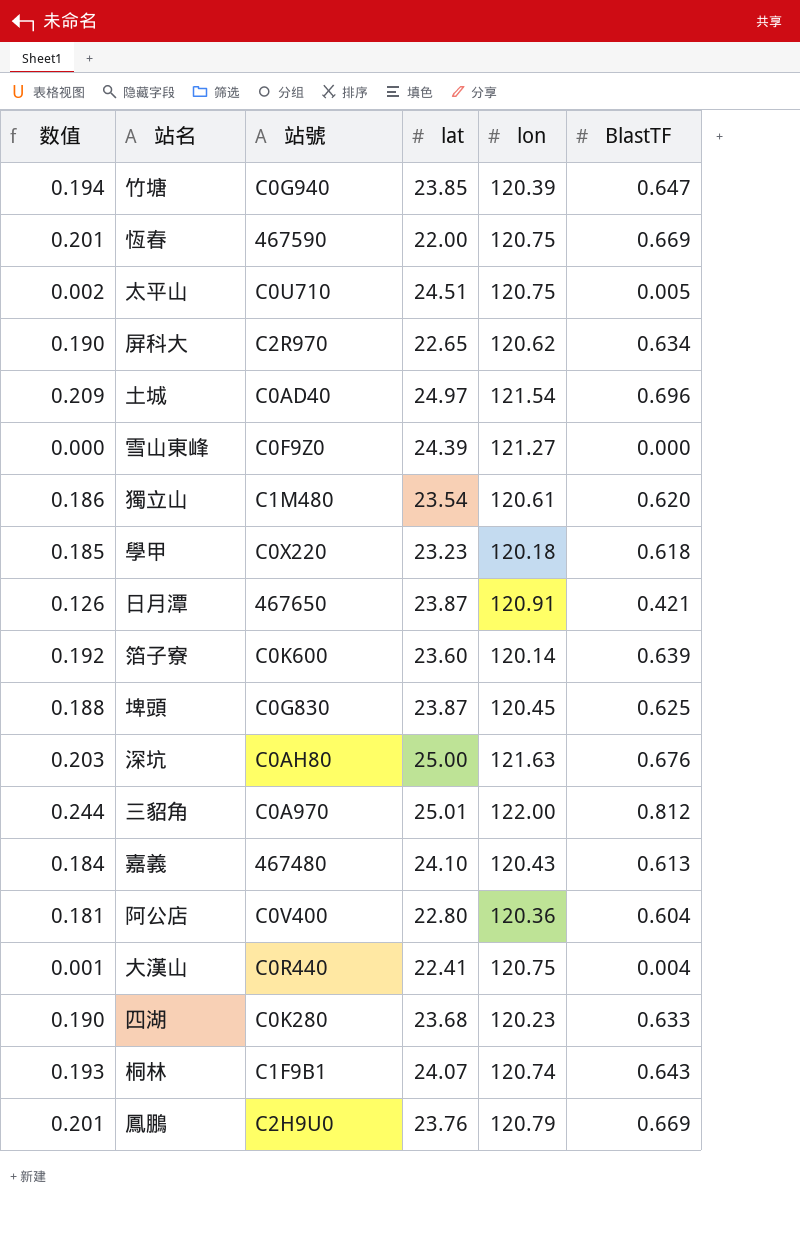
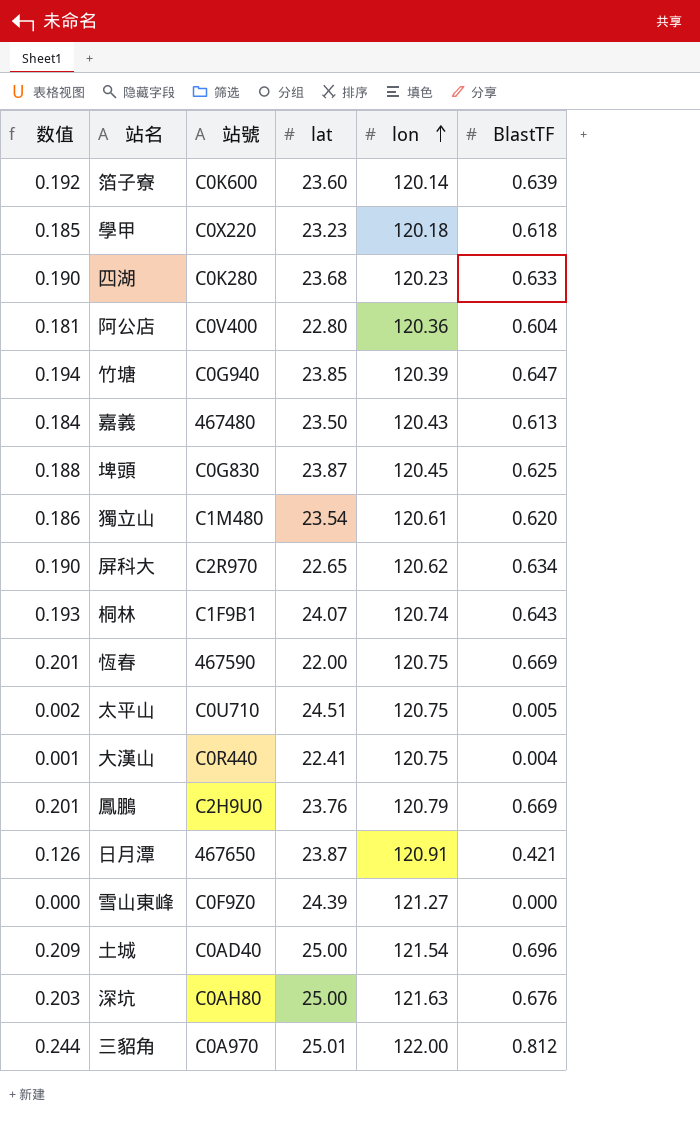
row order: none -> lon ascending
嘉義 | lat: 24.10 -> 23.50
土城 | lat: 24.97 -> 25.00

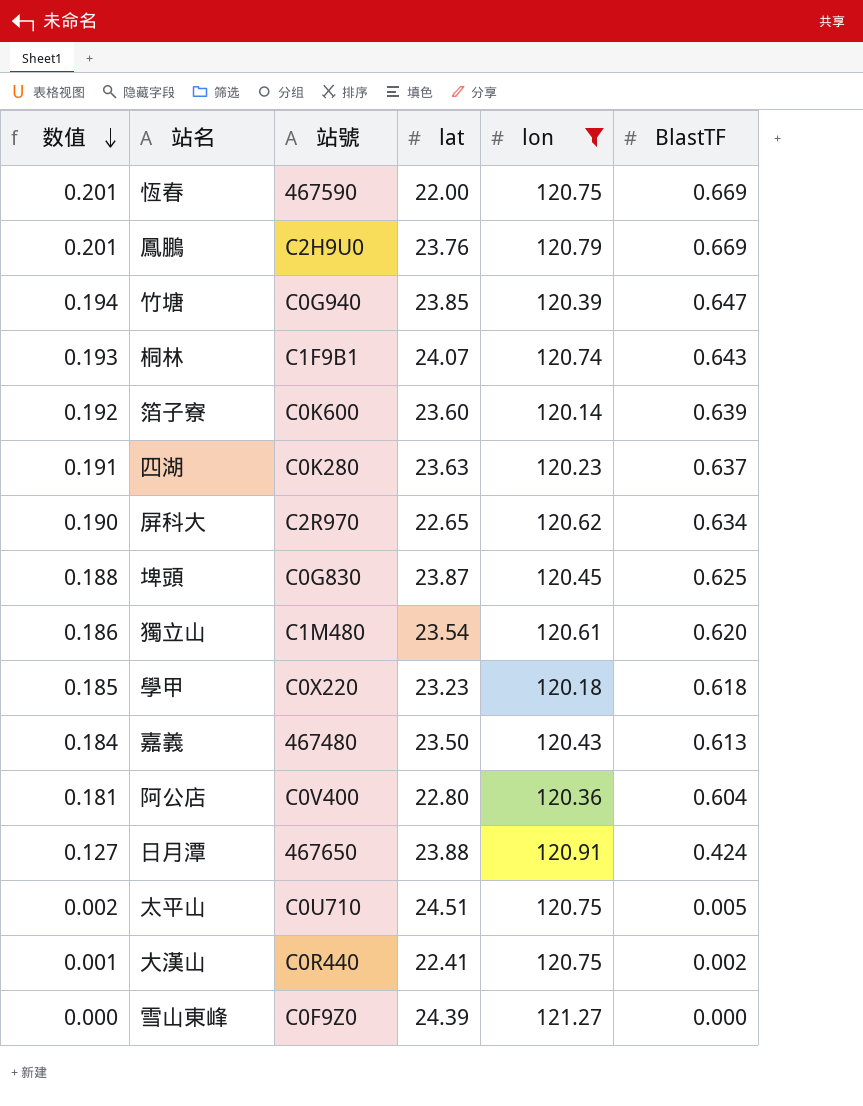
filter: none -> lon <= 121.27
row order: lon ascending -> 数值 descending
四湖 | 数值: 0.190 -> 0.191
四湖 | lat: 23.68 -> 23.63
四湖 | BlastTF: 0.633 -> 0.637
日月潭 | 数值: 0.126 -> 0.127
日月潭 | lat: 23.87 -> 23.88
日月潭 | BlastTF: 0.421 -> 0.424
大漢山 | BlastTF: 0.004 -> 0.002

